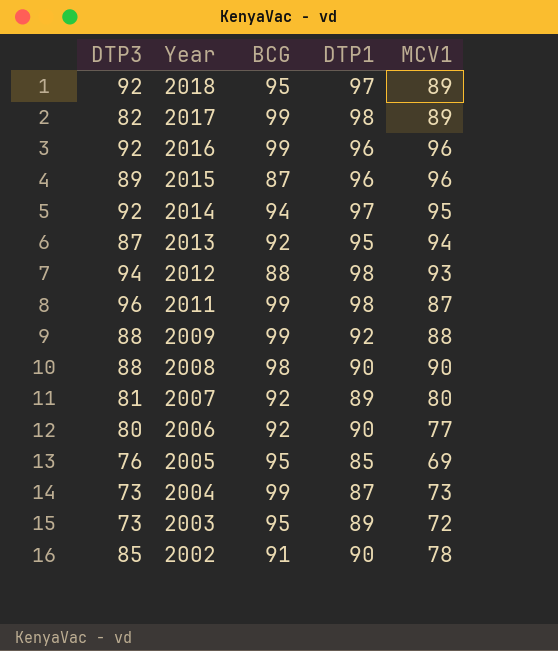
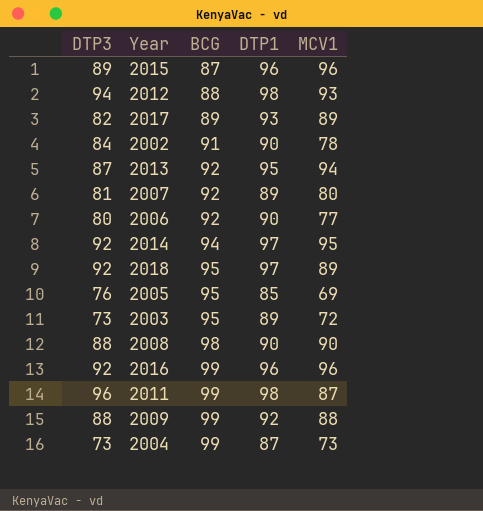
row order: Year descending -> BCG ascending
2017 | BCG: 99 -> 89
2017 | DTP1: 98 -> 93
2002 | DTP3: 85 -> 84

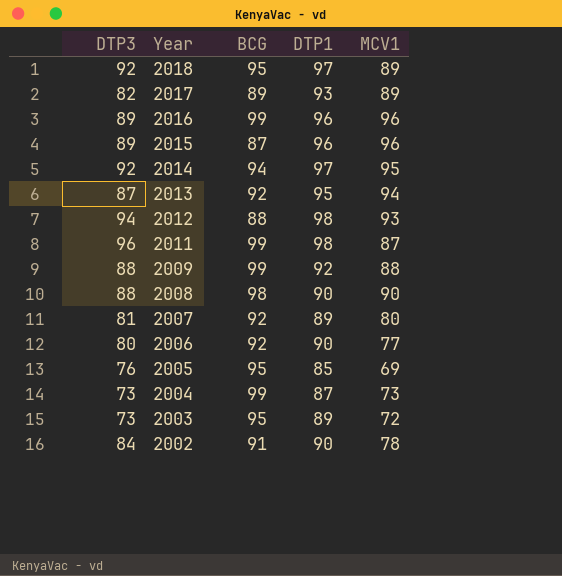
row order: BCG ascending -> Year descending
2016 | DTP3: 92 -> 89

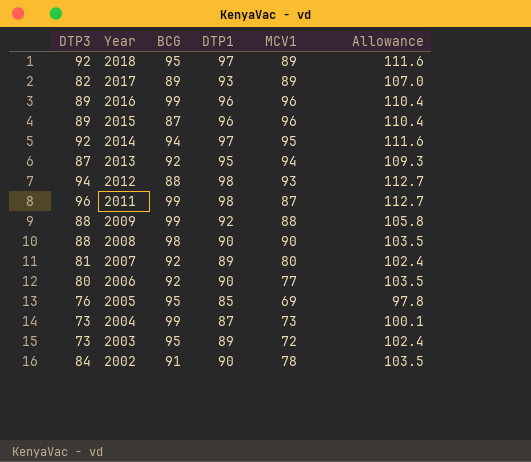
column Allowance | formula: none -> [DTP1] * 1.15

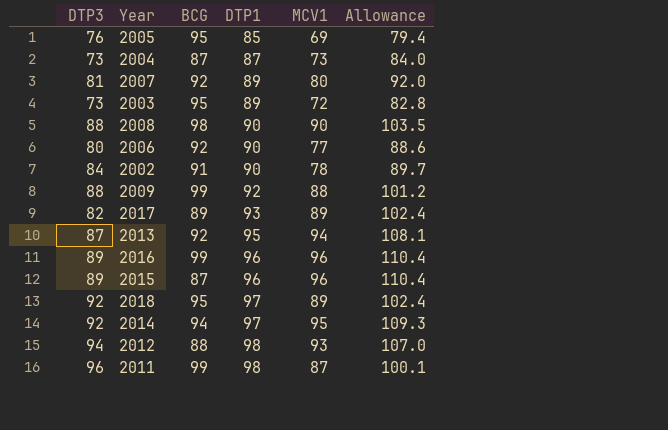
row order: Year descending -> DTP1 ascending
column Allowance | formula: [DTP1] * 1.15 -> [MCV1] * 1.15
2004 | BCG: 99 -> 87

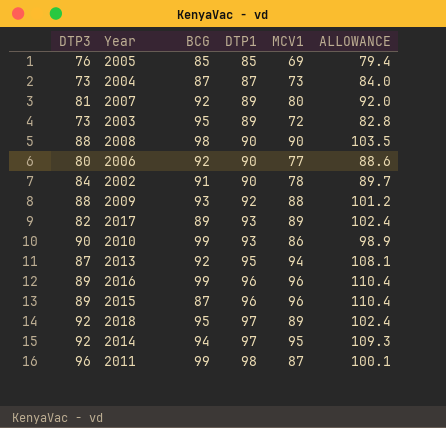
column name: Allowance -> ALLOWANCE
row 2012: 94 | 88 | 98 | 93 | 107.0 -> none
2005 | BCG: 95 -> 85
2009 | BCG: 99 -> 93
row 2010: none -> 90 | 99 | 93 | 86 | 98.9

